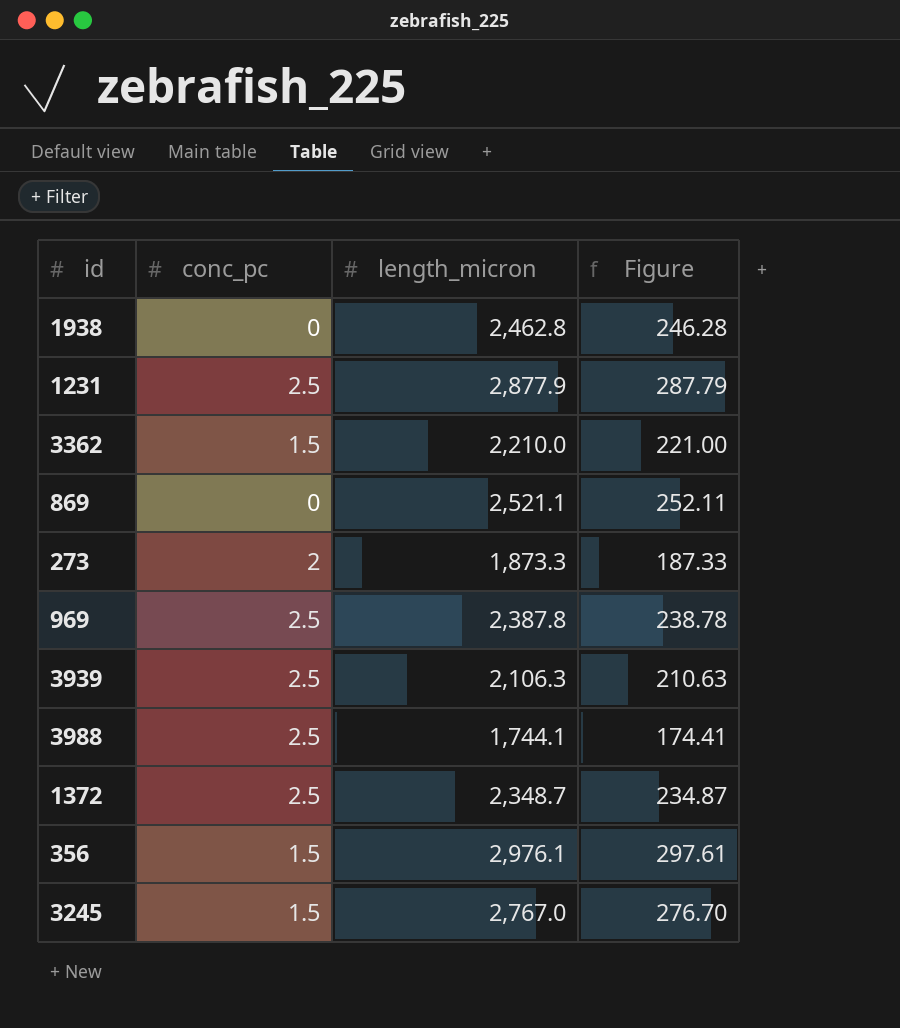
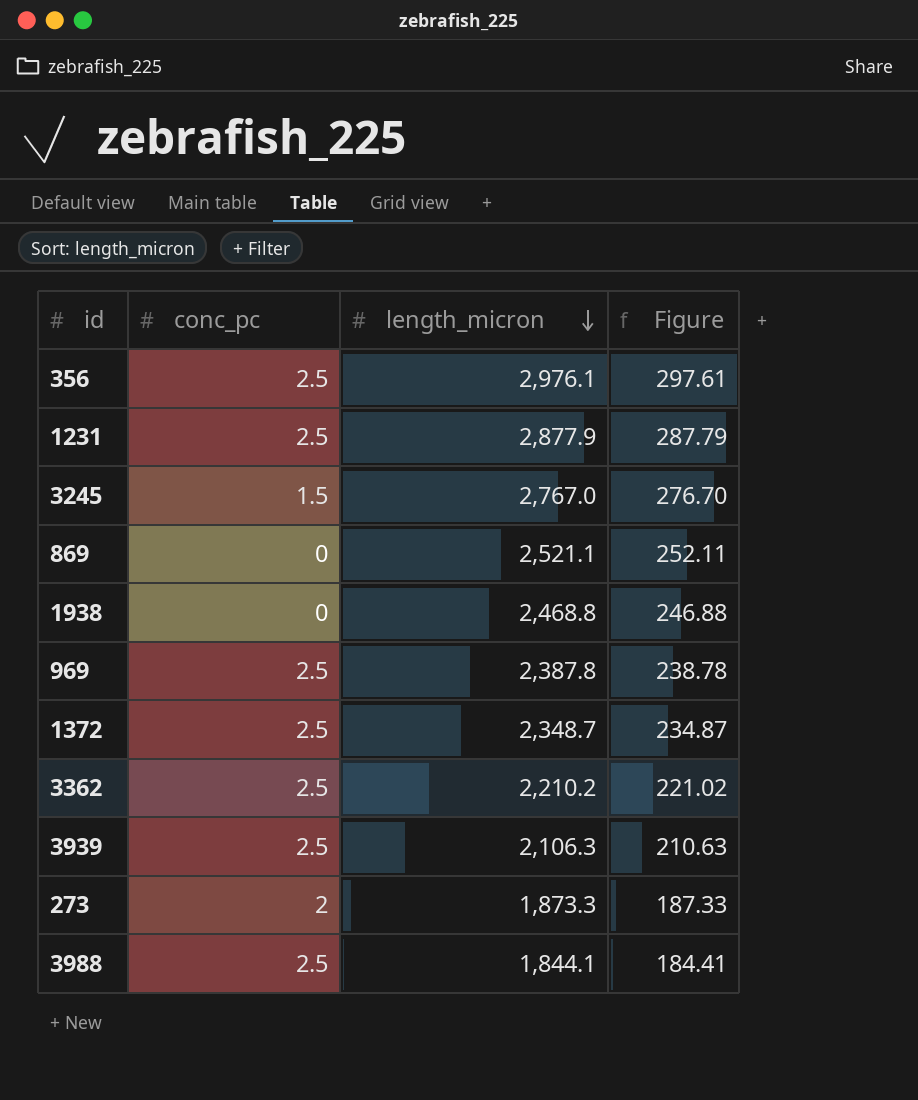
row order: none -> length_micron descending
356 | conc_pc: 1.5 -> 2.5
1938 | length_micron: 2,462.8 -> 2,468.8
1938 | Figure: 246.28 -> 246.88
3362 | conc_pc: 1.5 -> 2.5
3362 | length_micron: 2,210.0 -> 2,210.2
3362 | Figure: 221.00 -> 221.02
3988 | length_micron: 1,744.1 -> 1,844.1
3988 | Figure: 174.41 -> 184.41

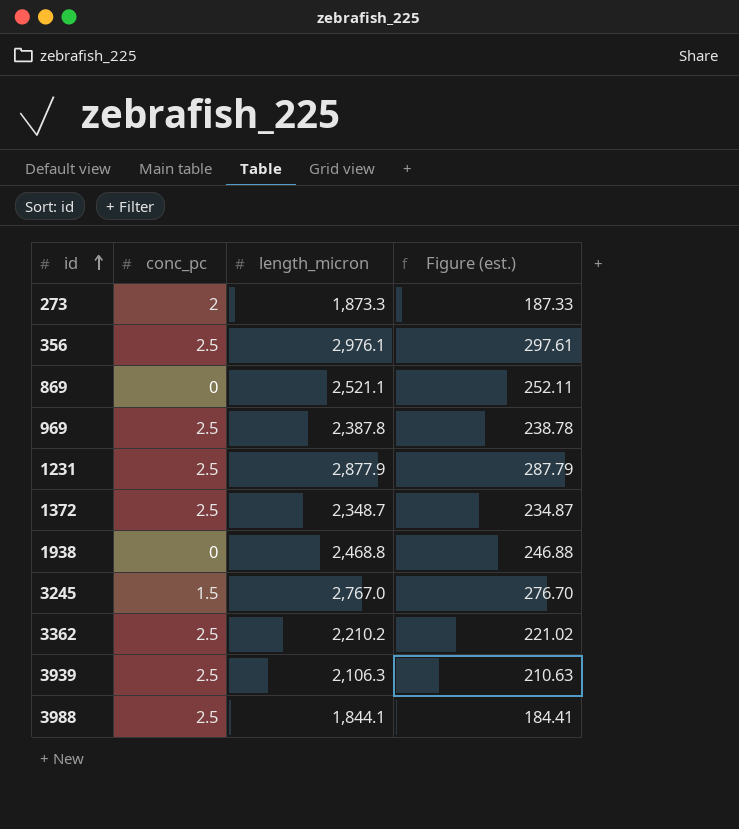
row order: length_micron descending -> id ascending
column name: Figure -> Figure (est.)

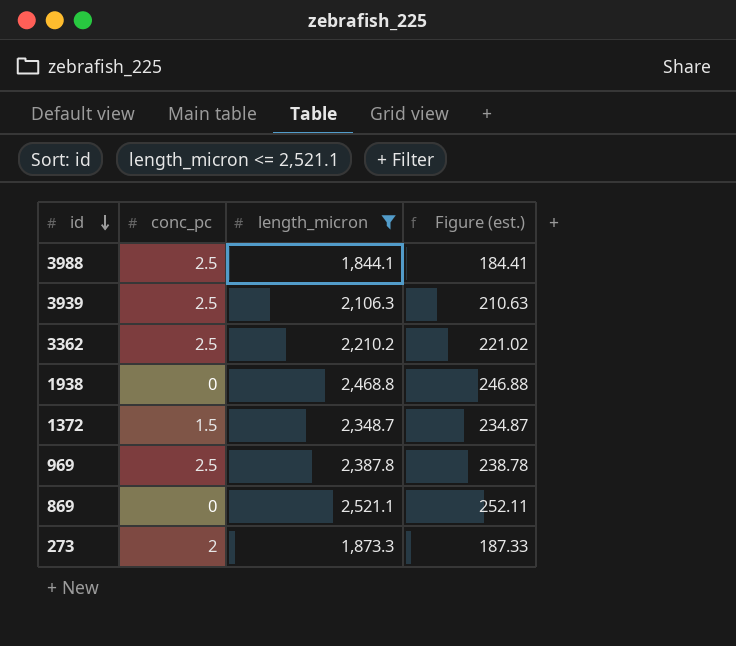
filter: none -> length_micron <= 2,521.1
row order: id ascending -> id descending
1372 | conc_pc: 2.5 -> 1.5

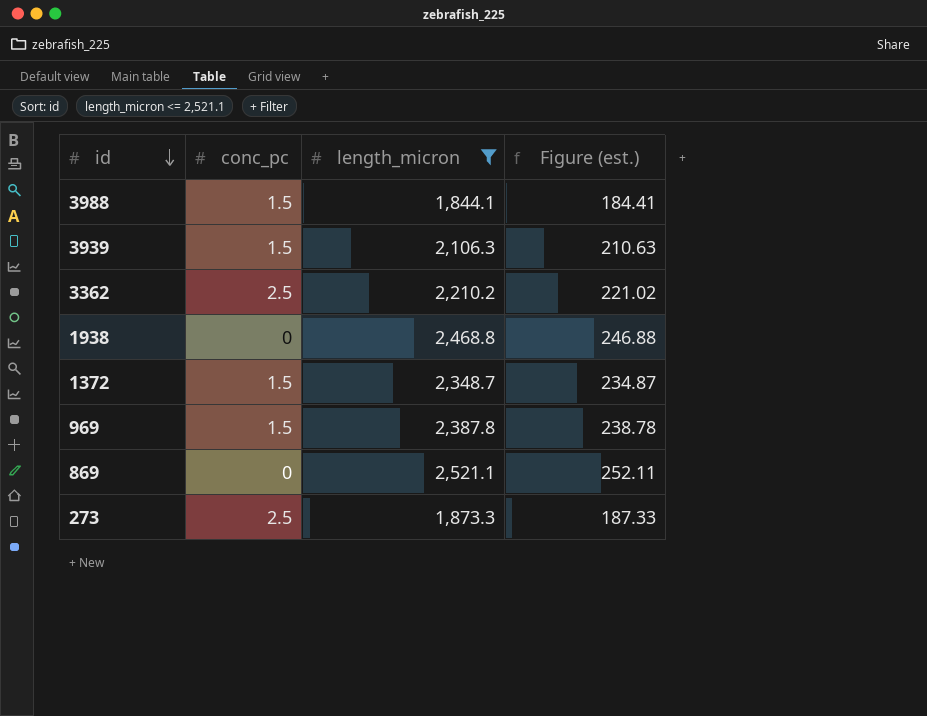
3988 | conc_pc: 2.5 -> 1.5
3939 | conc_pc: 2.5 -> 1.5
969 | conc_pc: 2.5 -> 1.5
273 | conc_pc: 2 -> 2.5

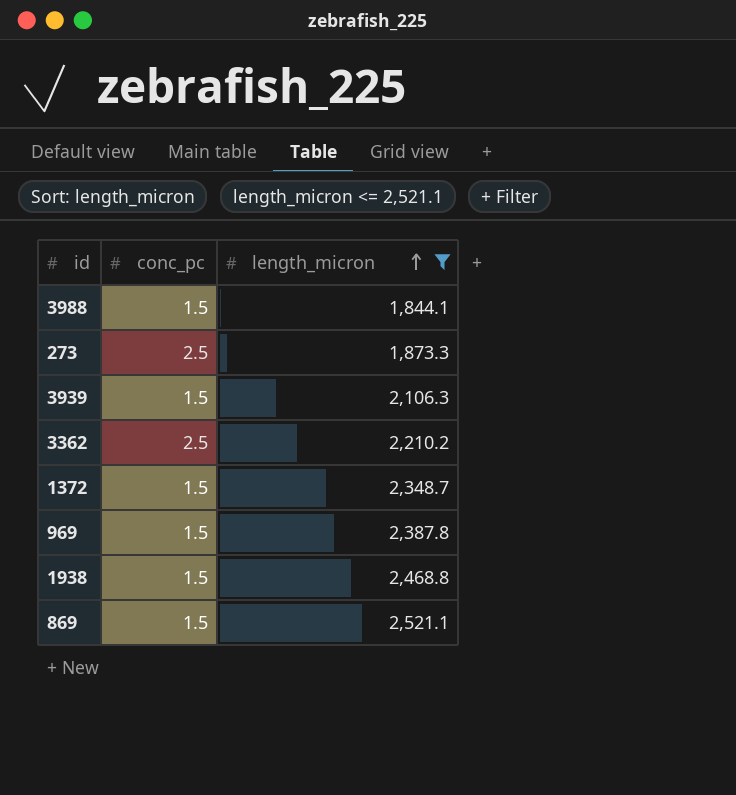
row order: id descending -> length_micron ascending
column Figure (est.) | formula: [length_micron] * 0.1 -> none
1938 | conc_pc: 0 -> 1.5
869 | conc_pc: 0 -> 1.5

